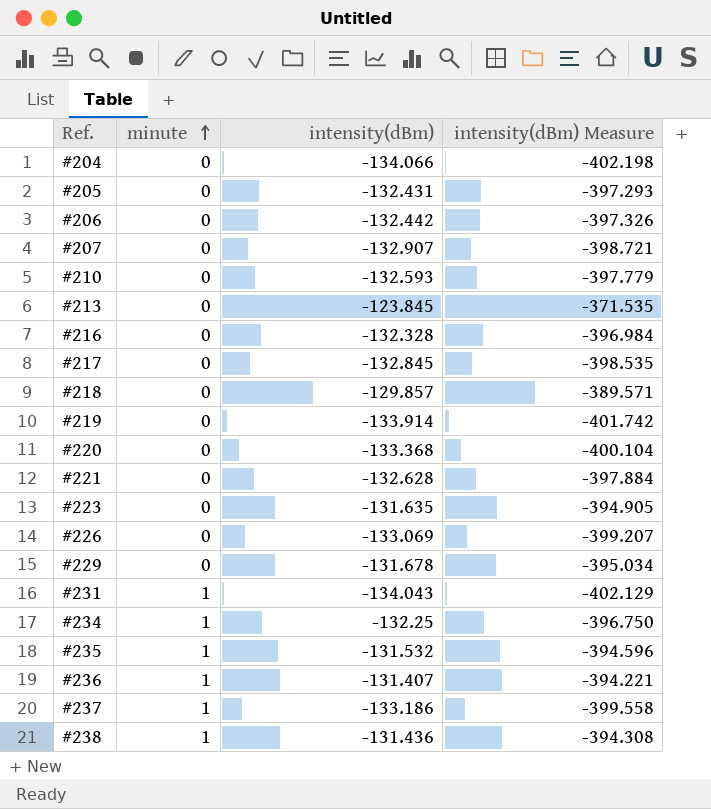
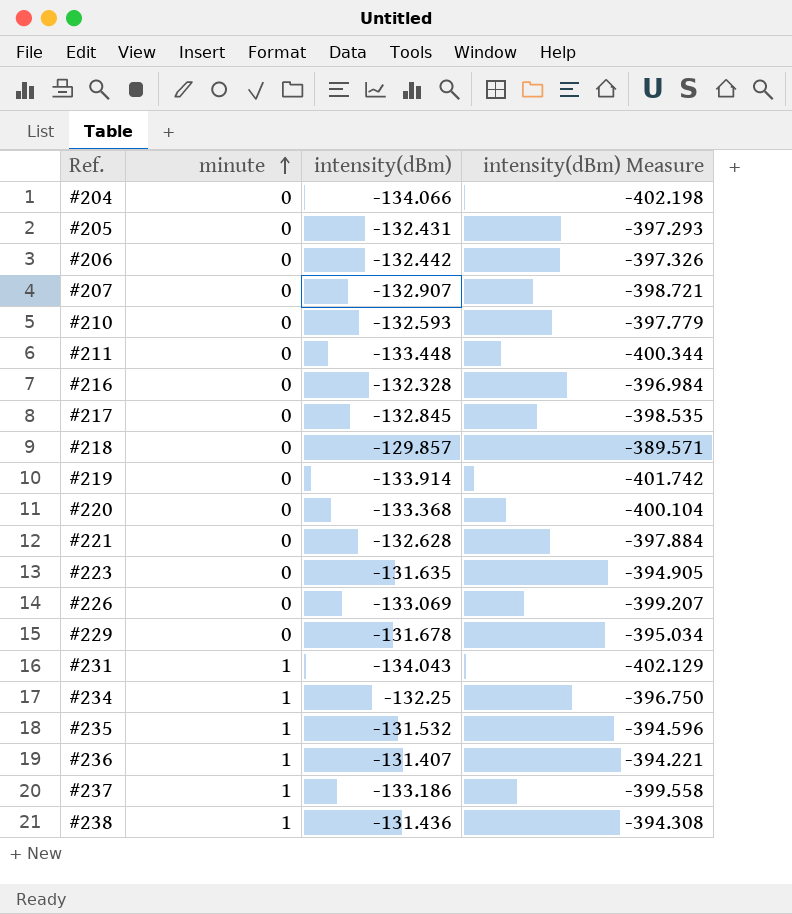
row #213: 0 | -123.845 | -371.535 -> none
row #211: none -> 0 | -133.448 | -400.344

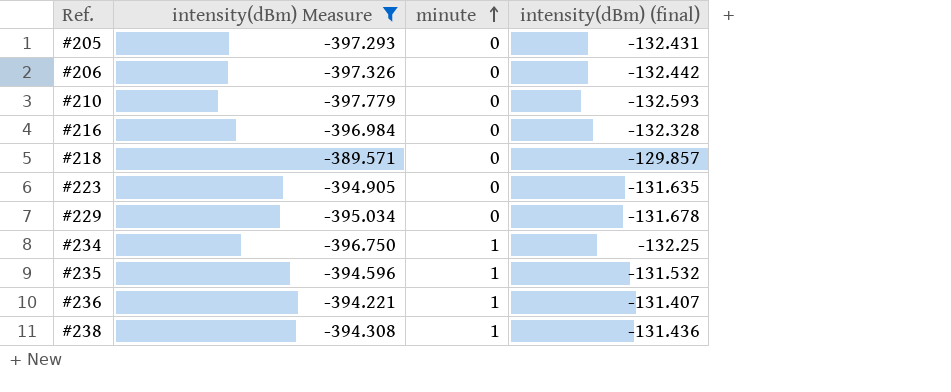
filter: none -> intensity(dBm) Measure >= -397.779
column intensity(dBm) Measure | position: 4 -> 2
column name: intensity(dBm) -> intensity(dBm) (final)

